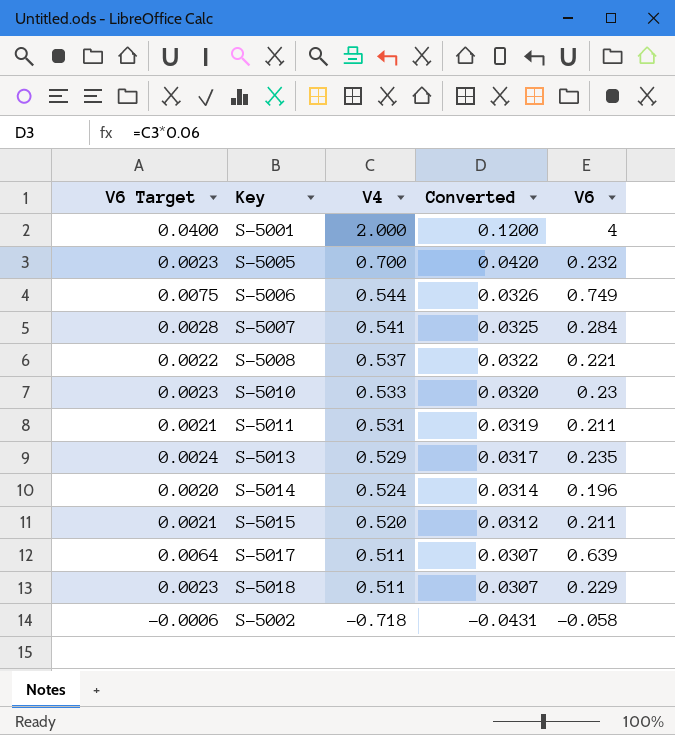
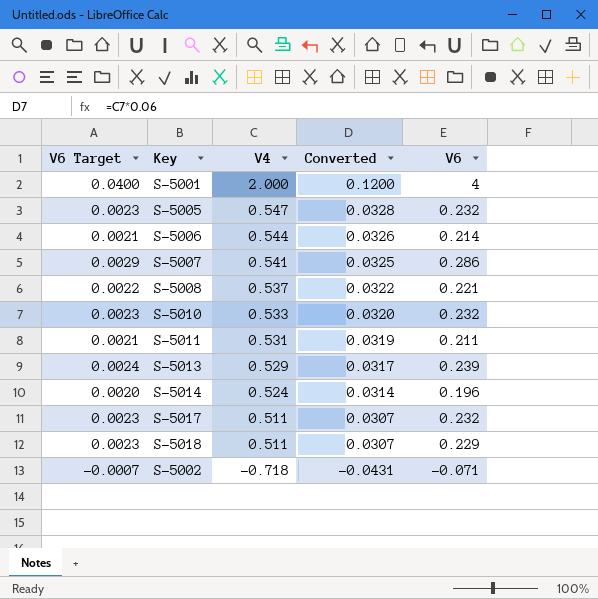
row S-5015: 0.0021 | 0.520 | 0.0312 | 0.211 -> none
S-5005 | V4: 0.700 -> 0.547
S-5005 | Converted: 0.0420 -> 0.0328
S-5006 | V6 Target: 0.0075 -> 0.0021
S-5006 | V6: 0.749 -> 0.214
S-5007 | V6 Target: 0.0028 -> 0.0029
S-5007 | V6: 0.284 -> 0.286
S-5010 | V6: 0.23 -> 0.232
S-5013 | V6: 0.235 -> 0.239
S-5017 | V6 Target: 0.0064 -> 0.0023
S-5017 | V6: 0.639 -> 0.232
S-5002 | V6 Target: -0.0006 -> -0.0007
S-5002 | V6: -0.058 -> -0.071

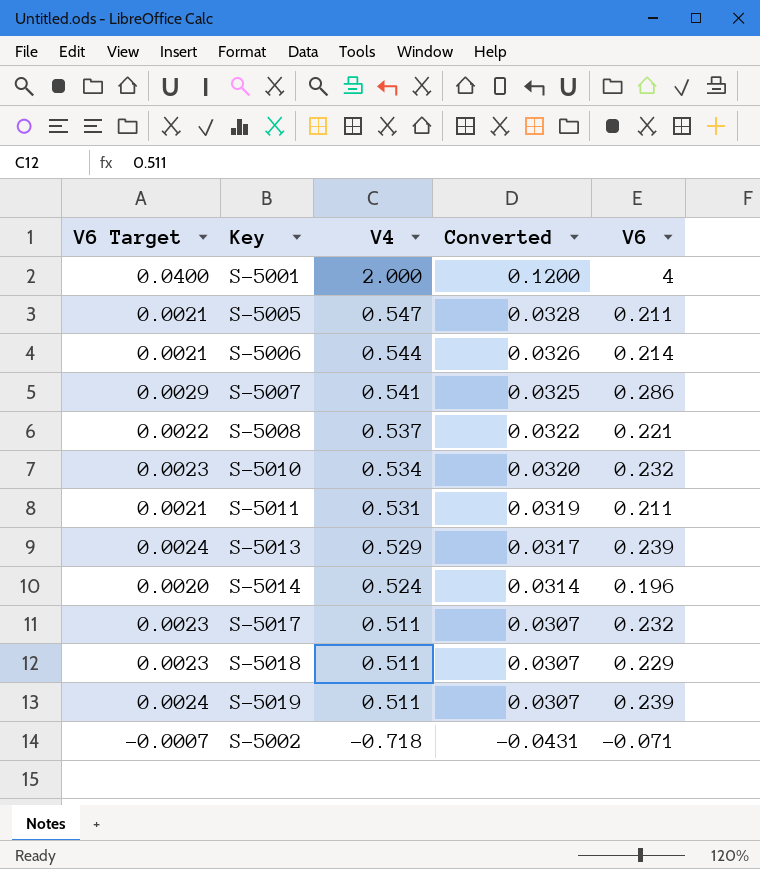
S-5005 | V6 Target: 0.0023 -> 0.0021
S-5005 | V6: 0.232 -> 0.211
S-5010 | V4: 0.533 -> 0.534
row S-5019: none -> 0.0024 | 0.511 | 0.0307 | 0.239

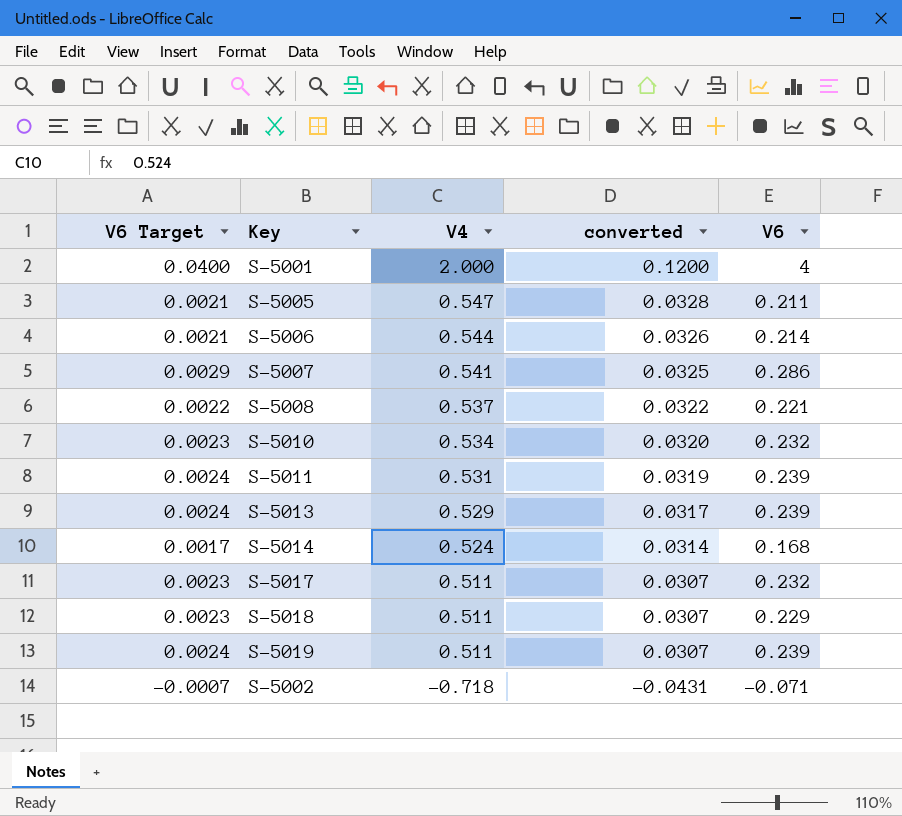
column name: Converted -> converted
S-5011 | V6 Target: 0.0021 -> 0.0024
S-5011 | V6: 0.211 -> 0.239
S-5014 | V6 Target: 0.0020 -> 0.0017
S-5014 | V6: 0.196 -> 0.168

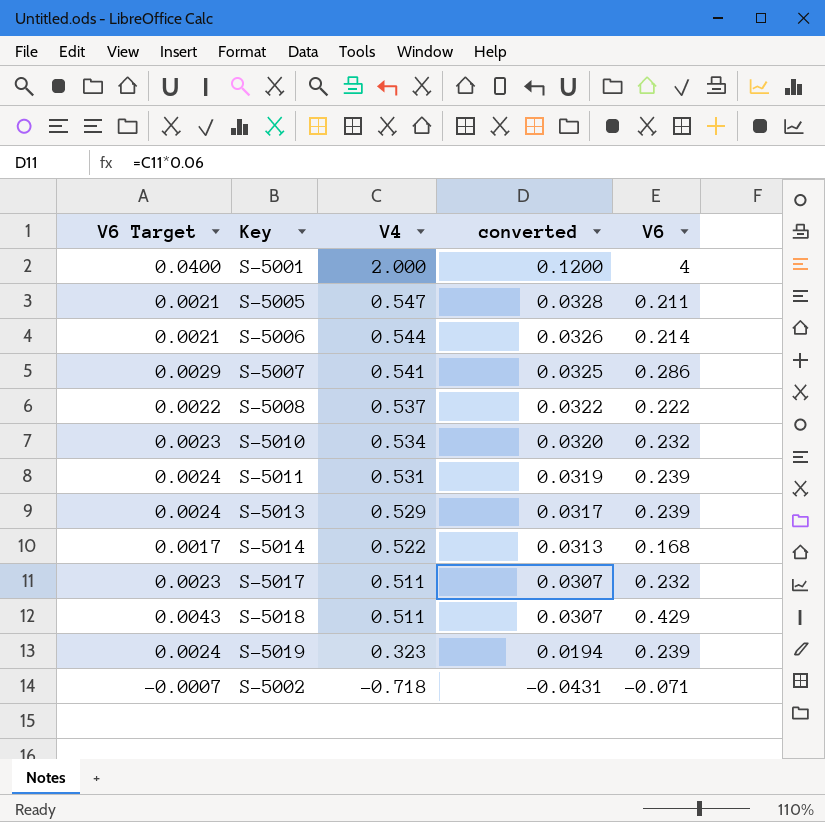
S-5008 | V6: 0.221 -> 0.222
S-5014 | V4: 0.524 -> 0.522
S-5014 | converted: 0.0314 -> 0.0313
S-5018 | V6 Target: 0.0023 -> 0.0043
S-5018 | V6: 0.229 -> 0.429
S-5019 | V4: 0.511 -> 0.323
S-5019 | converted: 0.0307 -> 0.0194

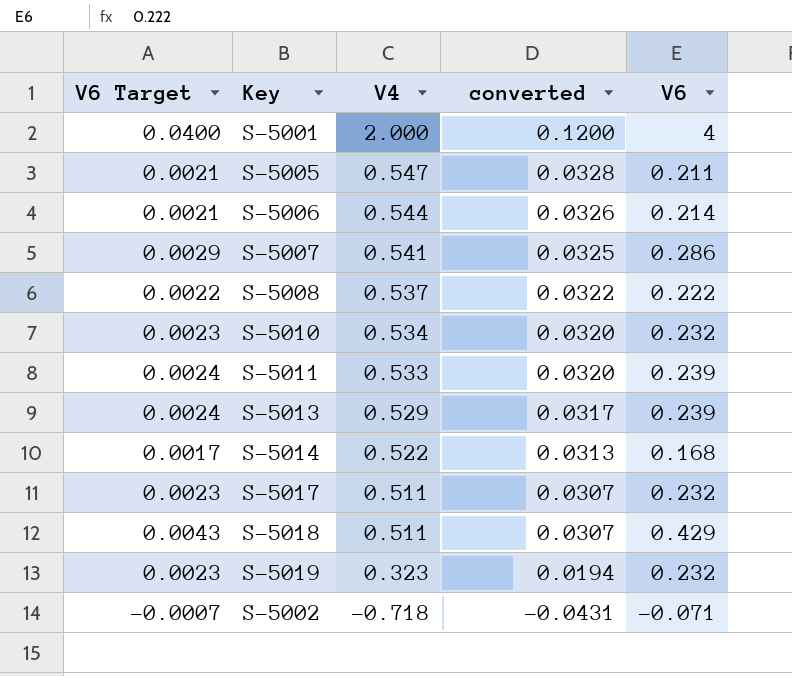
S-5011 | V4: 0.531 -> 0.533
S-5011 | converted: 0.0319 -> 0.0320
S-5019 | V6 Target: 0.0024 -> 0.0023
S-5019 | V6: 0.239 -> 0.232

